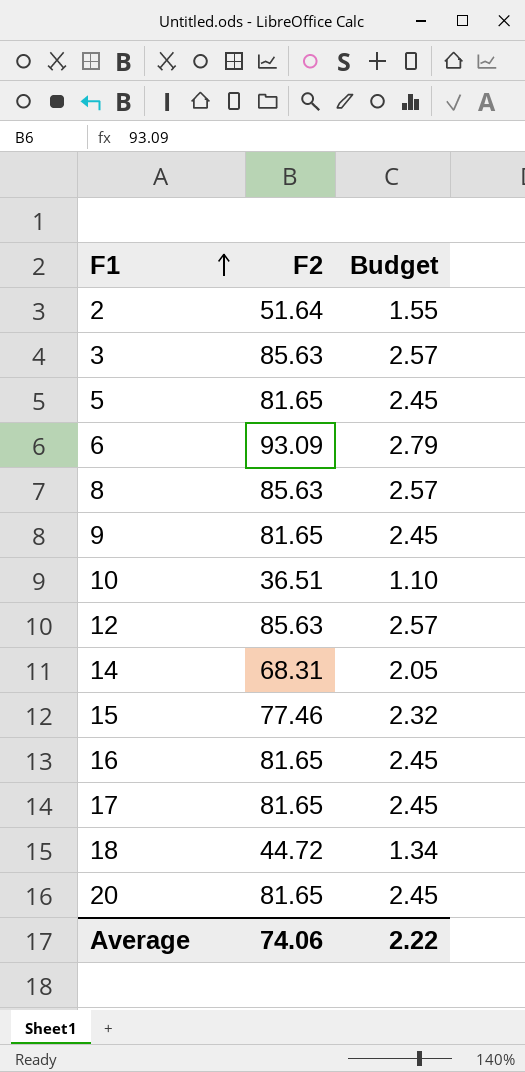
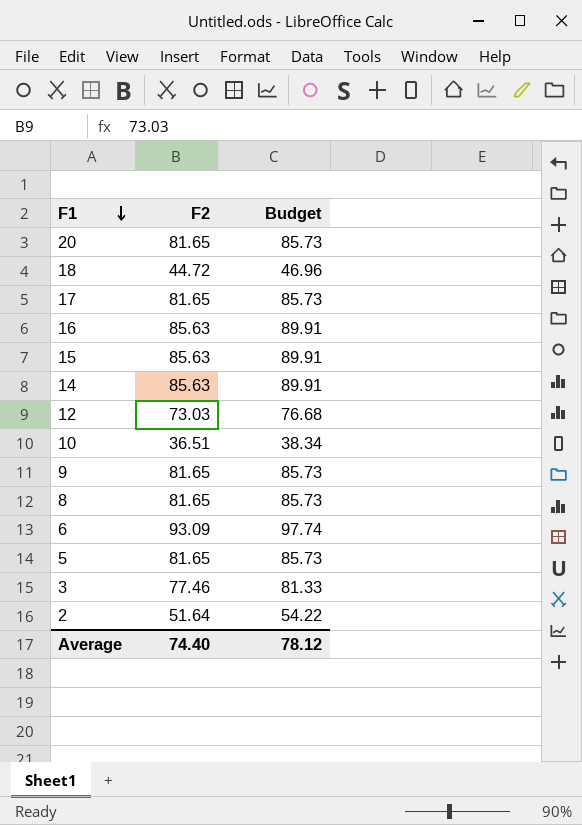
row order: F1 ascending -> F1 descending
column Budget | formula: [F2] * 0.03 -> [F2] * 1.05
16 | F2: 81.65 -> 85.63
15 | F2: 77.46 -> 85.63
14 | F2: 68.31 -> 85.63
12 | F2: 85.63 -> 73.03
8 | F2: 85.63 -> 81.65
3 | F2: 85.63 -> 77.46
Average | F2: 74.06 -> 74.40
Average | Budget: 2.22 -> 78.12

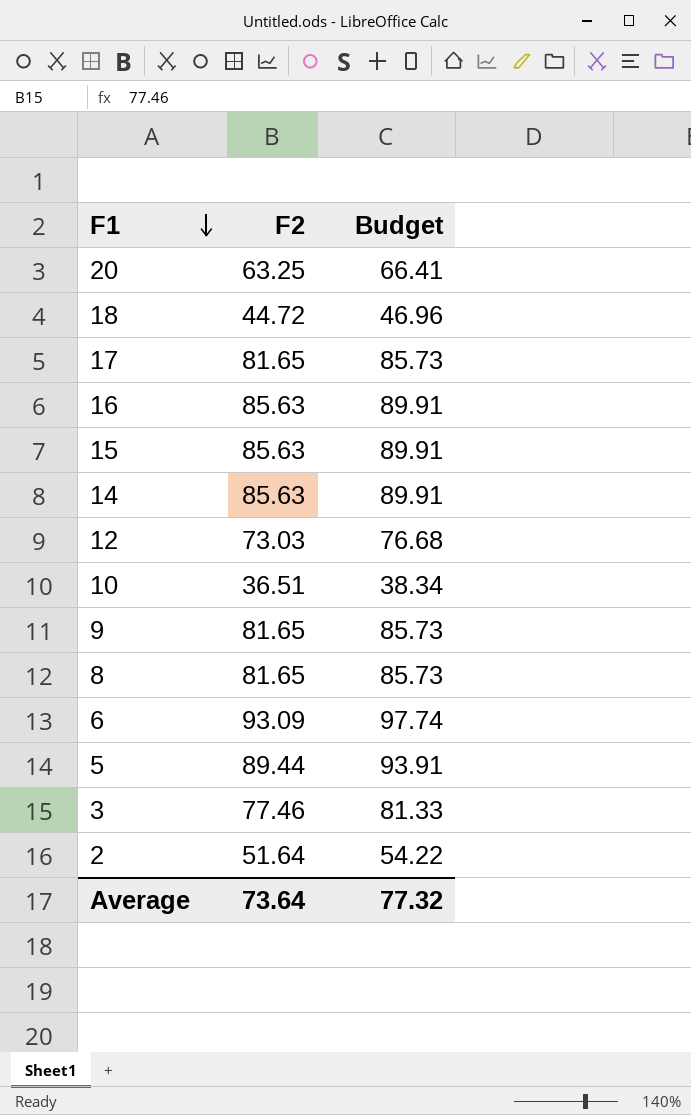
20 | F2: 81.65 -> 63.25
20 | Budget: 85.73 -> 66.41
5 | F2: 81.65 -> 89.44
5 | Budget: 85.73 -> 93.91
Average | F2: 74.40 -> 73.64
Average | Budget: 78.12 -> 77.32

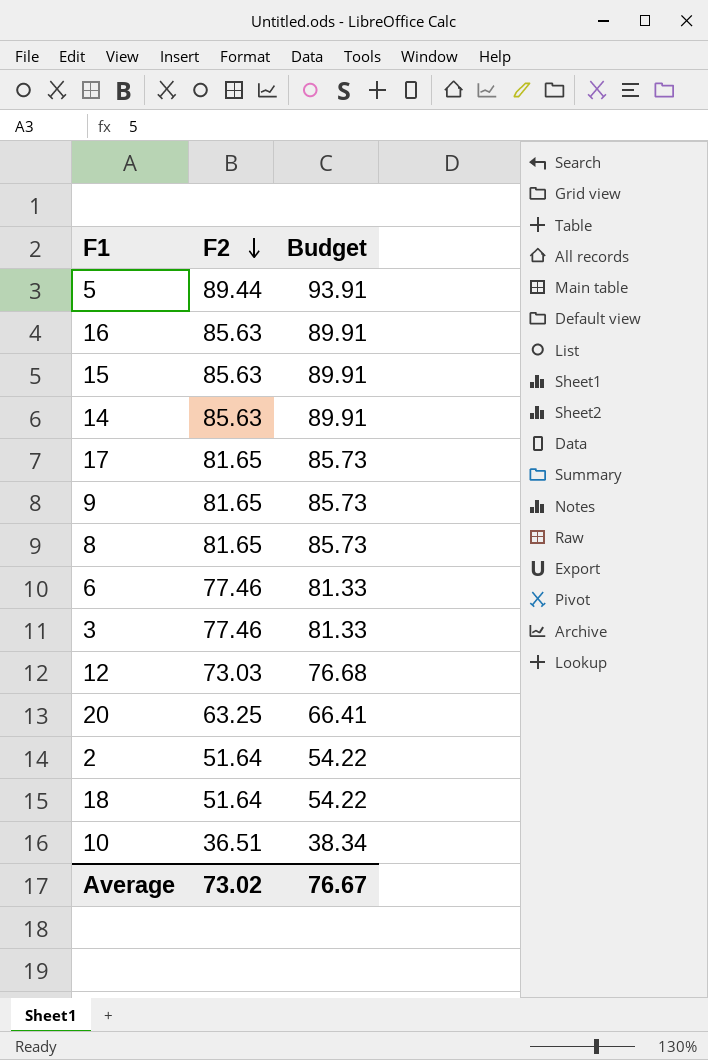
row order: F1 descending -> F2 descending
6 | F2: 93.09 -> 77.46
6 | Budget: 97.74 -> 81.33
18 | F2: 44.72 -> 51.64
18 | Budget: 46.96 -> 54.22
Average | F2: 73.64 -> 73.02
Average | Budget: 77.32 -> 76.67

